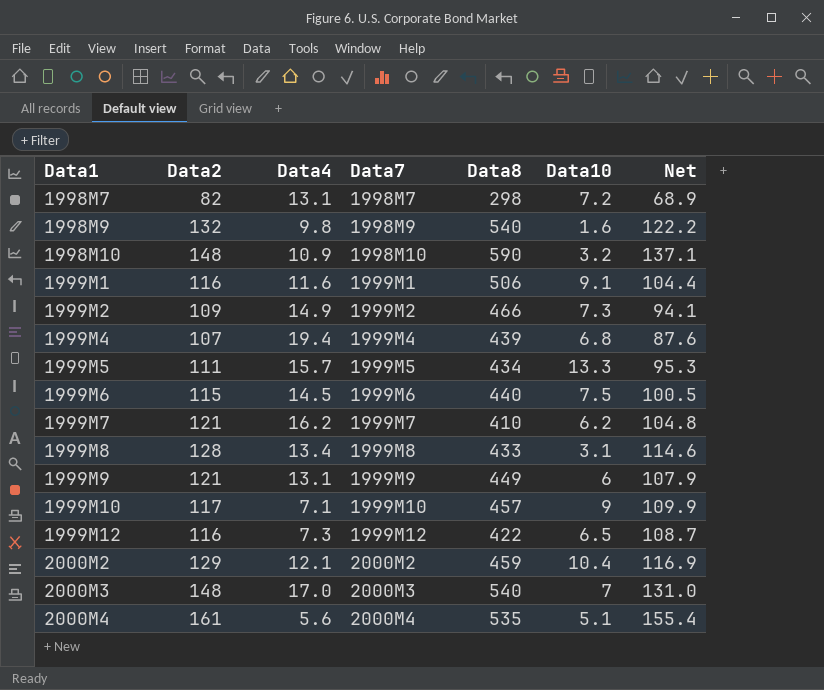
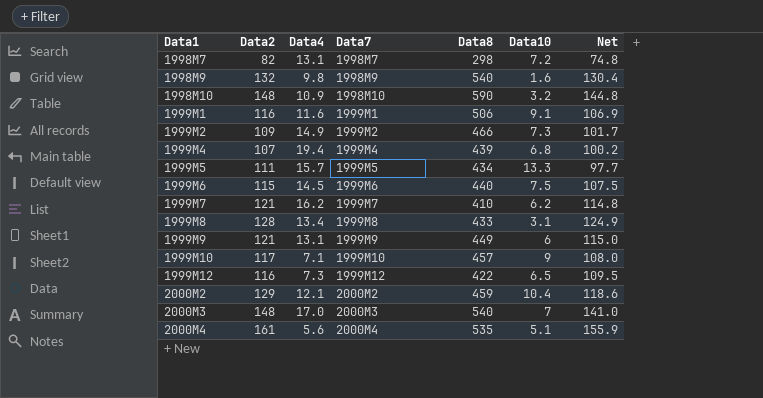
column Net | formula: [Data2] - [Data4] -> [Data2] - [Data10]

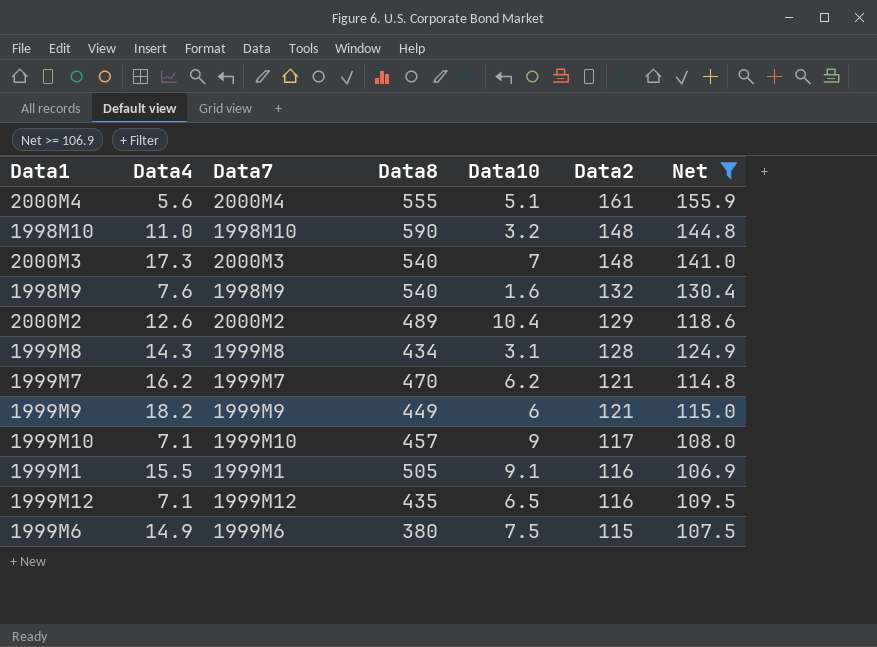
filter: none -> Net >= 106.9
row order: Data1 ascending -> Data2 descending
column Data2 | position: 2 -> 6
2000M4 | Data8: 535 -> 555
1998M10 | Data4: 10.9 -> 11.0
2000M3 | Data4: 17.0 -> 17.3
1998M9 | Data4: 9.8 -> 7.6
2000M2 | Data4: 12.1 -> 12.6
2000M2 | Data8: 459 -> 489
1999M8 | Data4: 13.4 -> 14.3
1999M8 | Data8: 433 -> 434
1999M7 | Data8: 410 -> 470
1999M9 | Data4: 13.1 -> 18.2
1999M1 | Data4: 11.6 -> 15.5
1999M1 | Data8: 506 -> 505
1999M12 | Data4: 7.3 -> 7.1
1999M12 | Data8: 422 -> 435
1999M6 | Data4: 14.5 -> 14.9
1999M6 | Data8: 440 -> 380

